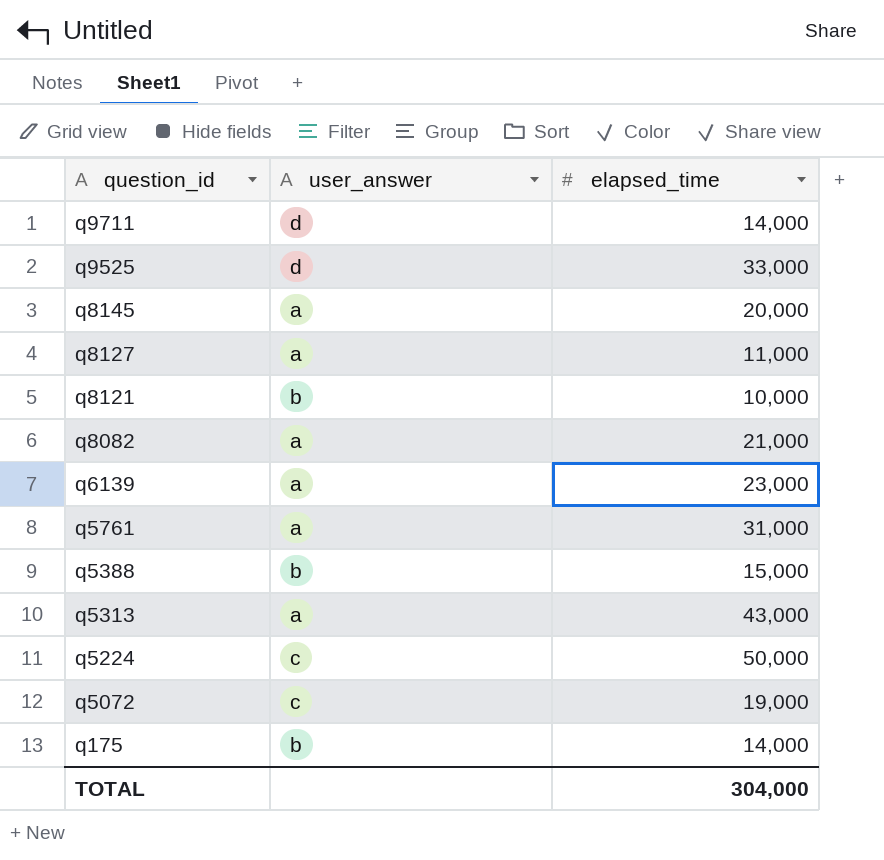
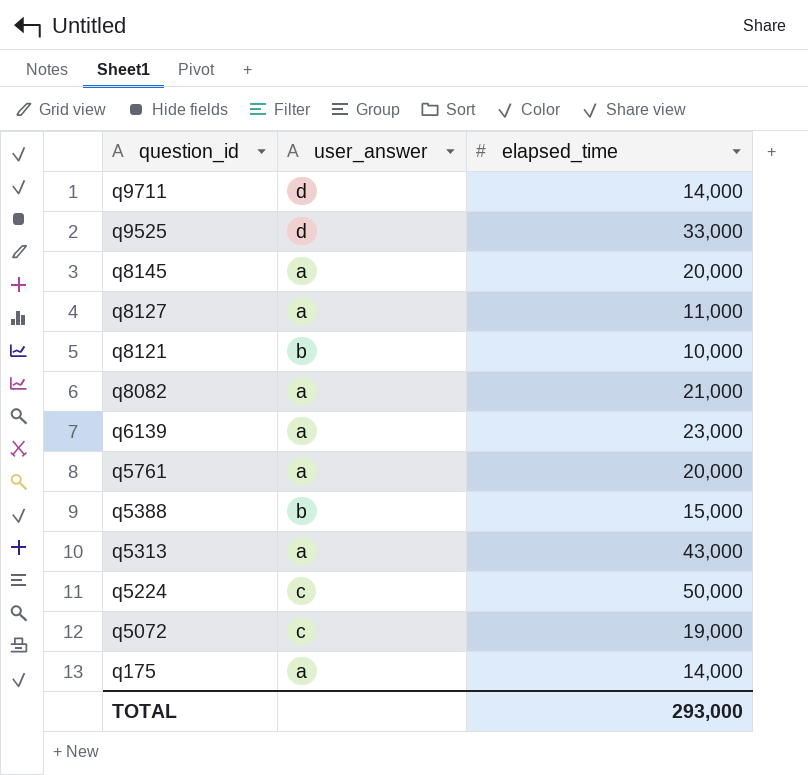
q5761 | elapsed_time: 31,000 -> 20,000
q175 | user_answer: b -> a
TOTAL | elapsed_time: 304,000 -> 293,000

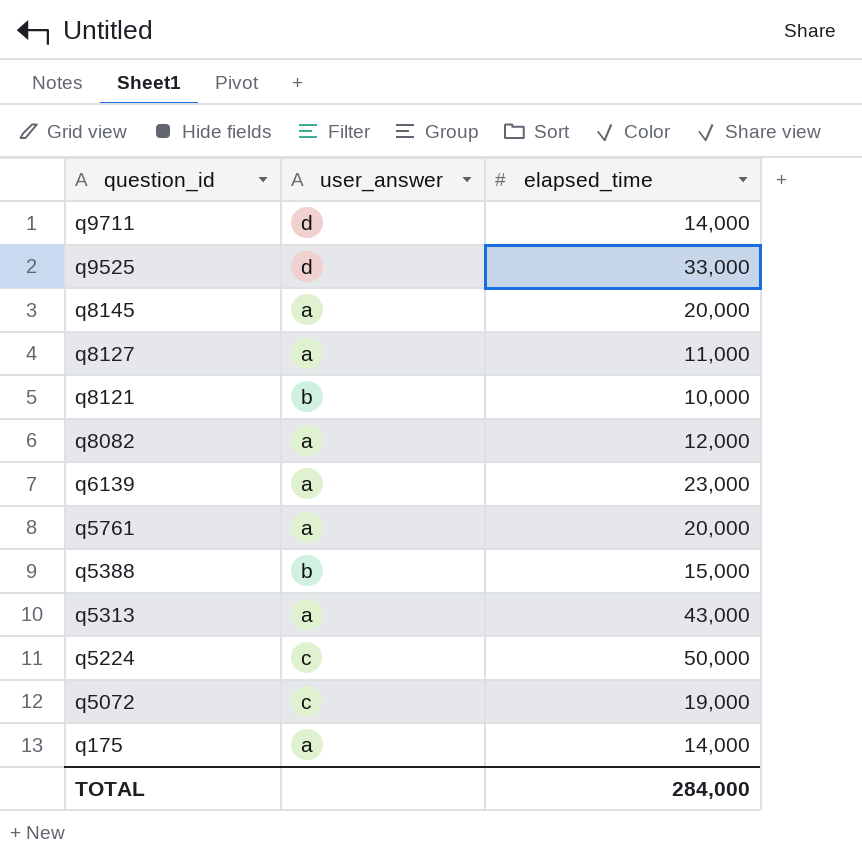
q8082 | elapsed_time: 21,000 -> 12,000
TOTAL | elapsed_time: 293,000 -> 284,000

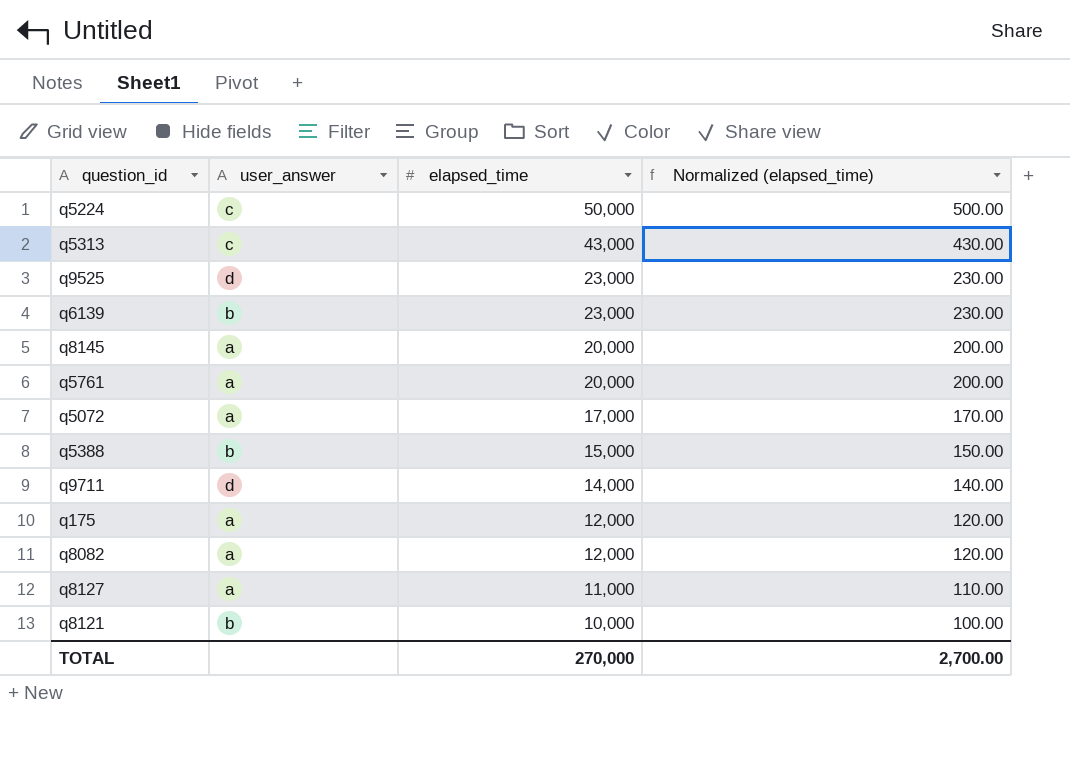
row order: question_id descending -> elapsed_time descending
column Normalized (elapsed_time) | formula: none -> [elapsed_time] * 0.01
q5313 | user_answer: a -> c
q9525 | elapsed_time: 33,000 -> 23,000
q6139 | user_answer: a -> b
q5072 | user_answer: c -> a
q5072 | elapsed_time: 19,000 -> 17,000
q175 | elapsed_time: 14,000 -> 12,000
TOTAL | elapsed_time: 284,000 -> 270,000

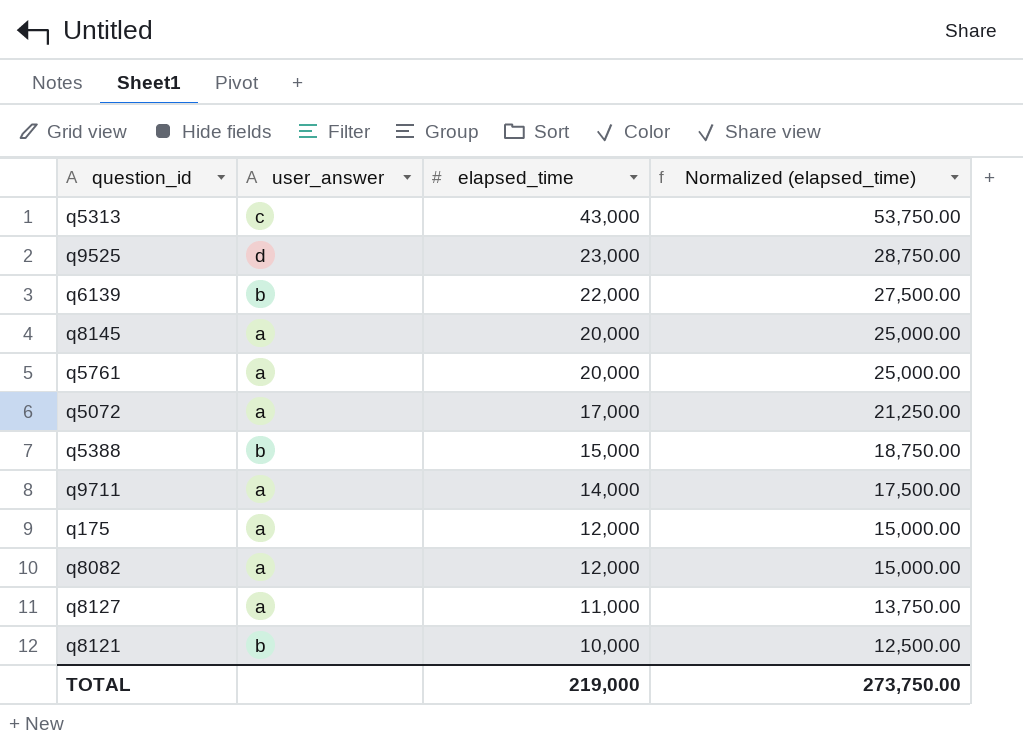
column Normalized (elapsed_time) | formula: [elapsed_time] * 0.01 -> [elapsed_time] * 1.25
row q5224: c | 50,000 | 500.00 -> none
q6139 | elapsed_time: 23,000 -> 22,000
q9711 | user_answer: d -> a
TOTAL | elapsed_time: 270,000 -> 219,000
TOTAL | Normalized (elapsed_time): 2,700.00 -> 273,750.00

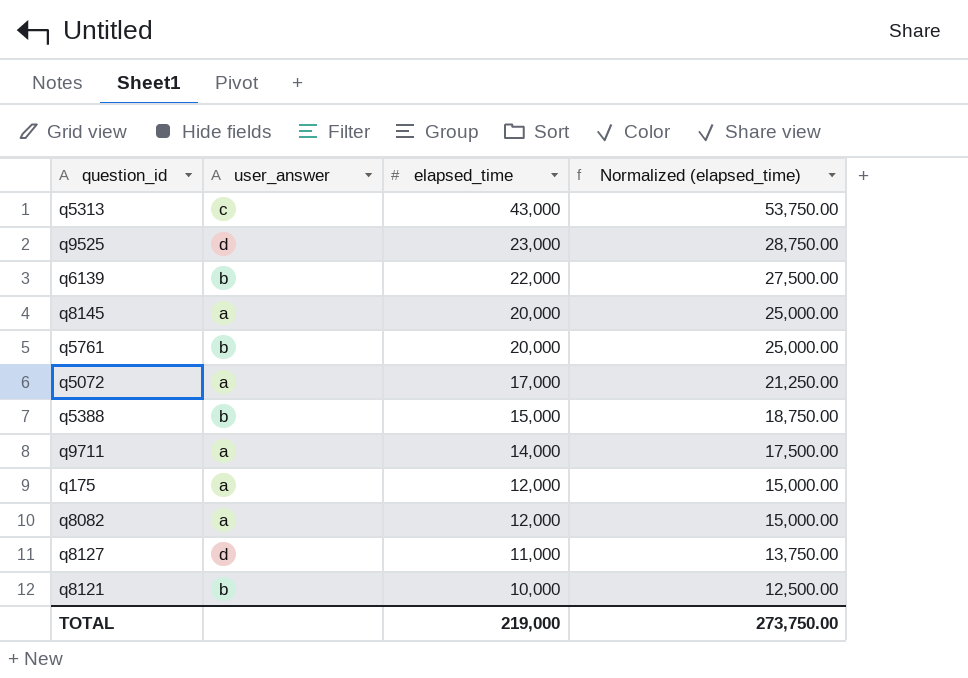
q5761 | user_answer: a -> b
q8127 | user_answer: a -> d

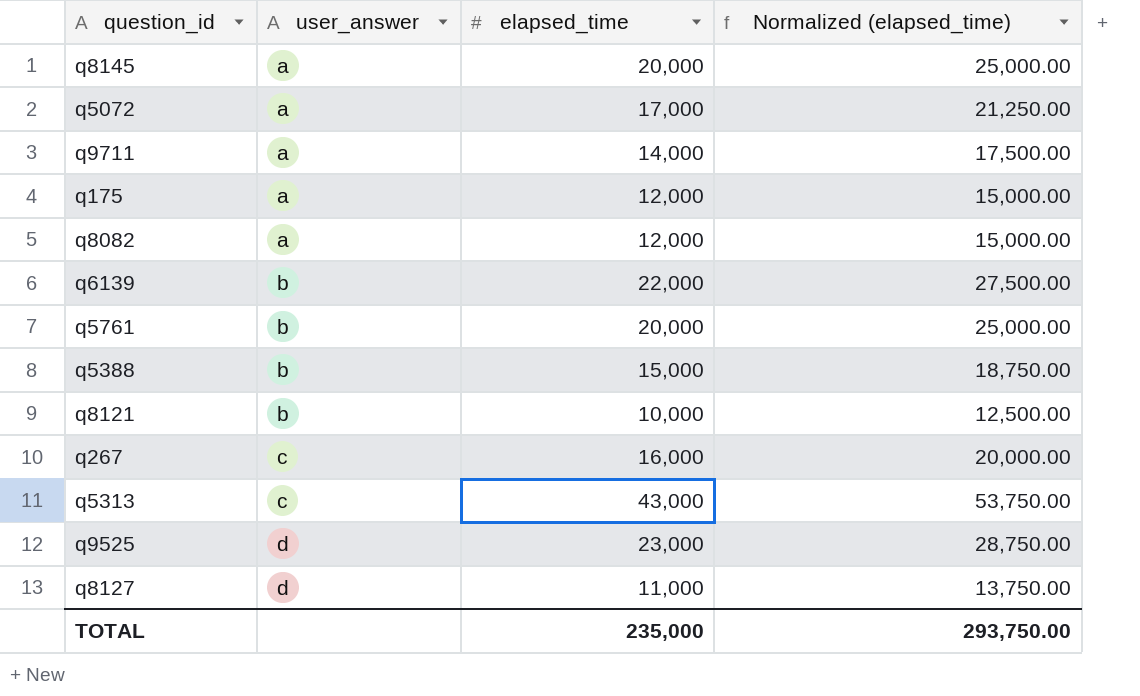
row order: elapsed_time descending -> user_answer ascending
row q267: none -> c | 16,000 | 20,000.00
TOTAL | elapsed_time: 219,000 -> 235,000
TOTAL | Normalized (elapsed_time): 273,750.00 -> 293,750.00

